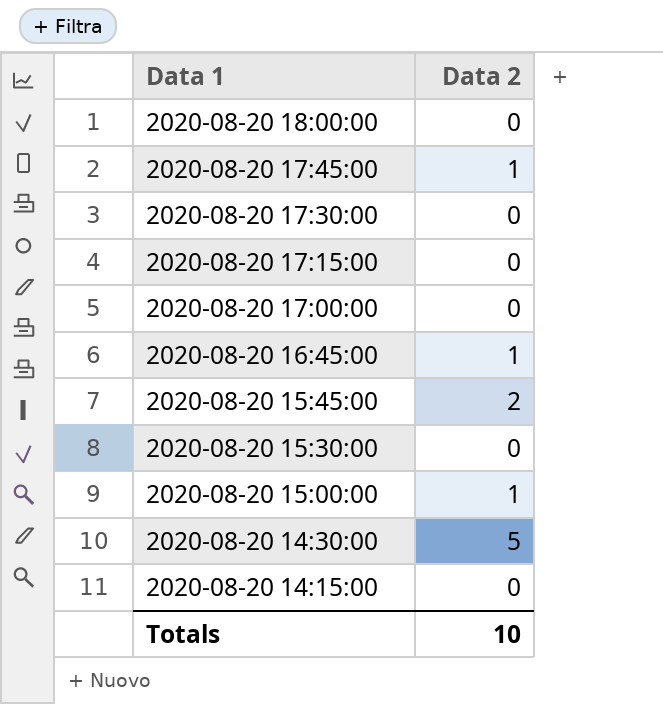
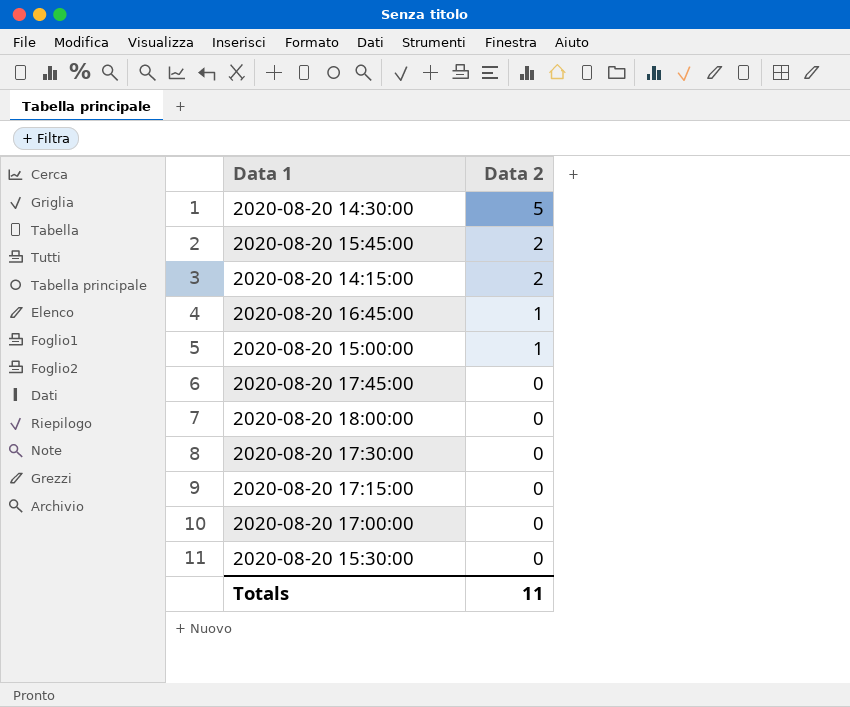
row order: Data 1 descending -> Data 2 descending
2020-08-20 14:15:00 | Data 2: 0 -> 2
2020-08-20 17:45:00 | Data 2: 1 -> 0
Totals | Data 2: 10 -> 11

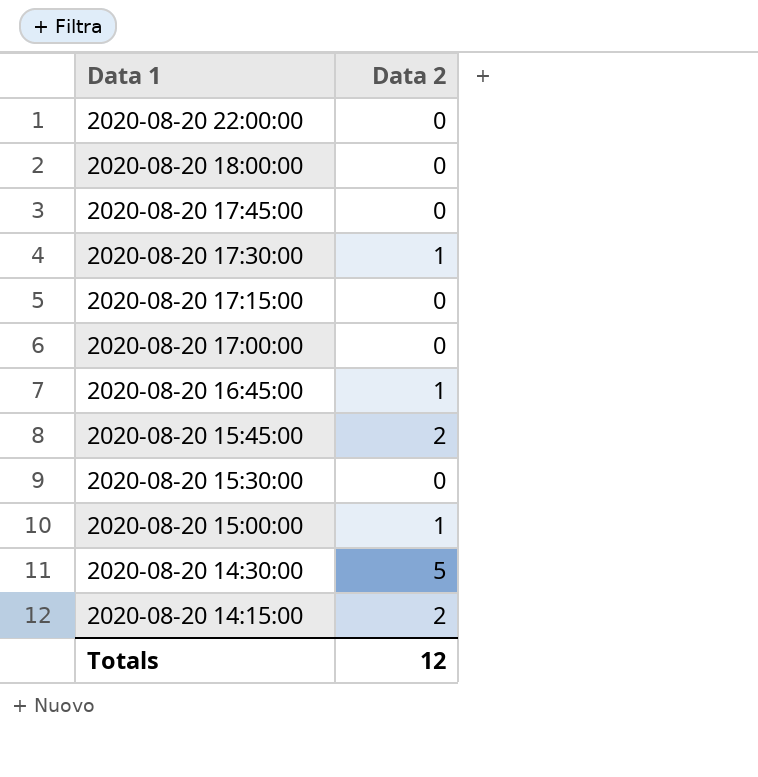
row order: Data 2 descending -> Data 1 descending
row 2020-08-20 22:00:00: none -> 0
2020-08-20 17:30:00 | Data 2: 0 -> 1
Totals | Data 2: 11 -> 12

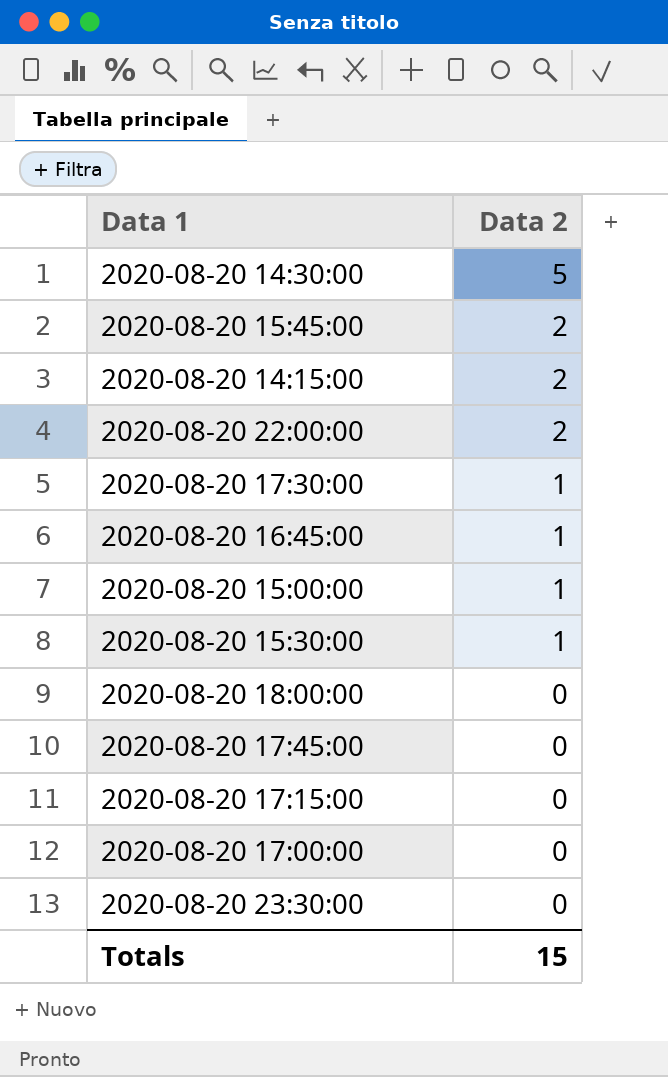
row order: Data 1 descending -> Data 2 descending
2020-08-20 22:00:00 | Data 2: 0 -> 2
2020-08-20 15:30:00 | Data 2: 0 -> 1
row 2020-08-20 23:30:00: none -> 0
Totals | Data 2: 12 -> 15

